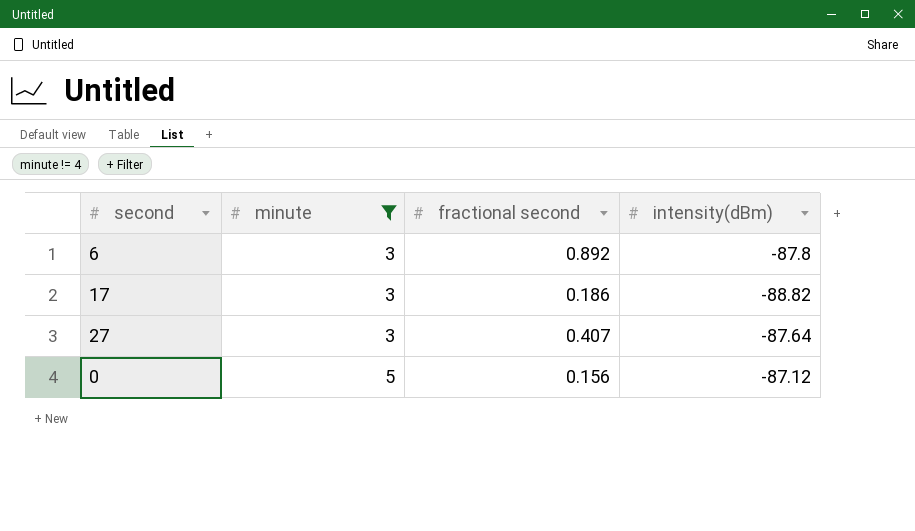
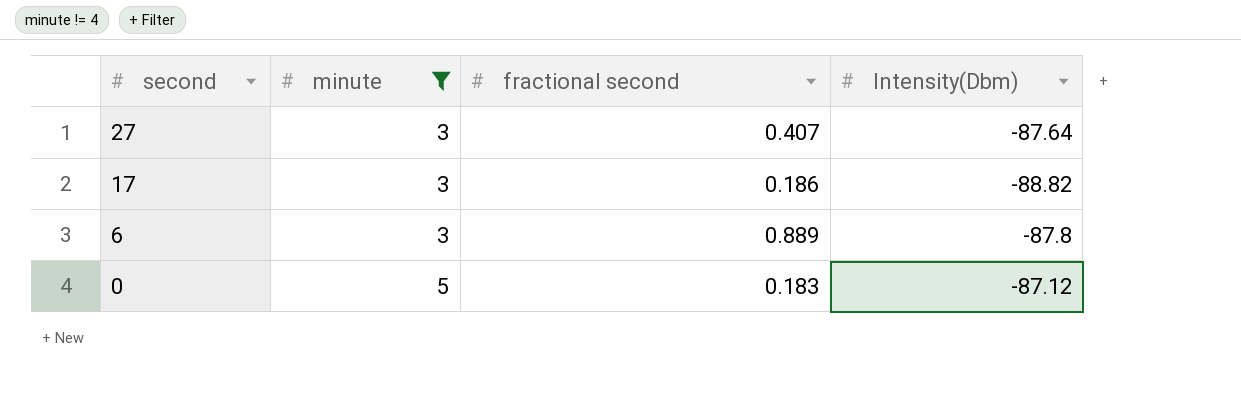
row order: minute ascending -> second descending
column name: intensity(dBm) -> Intensity(Dbm)
6 | fractional second: 0.892 -> 0.889
0 | fractional second: 0.156 -> 0.183

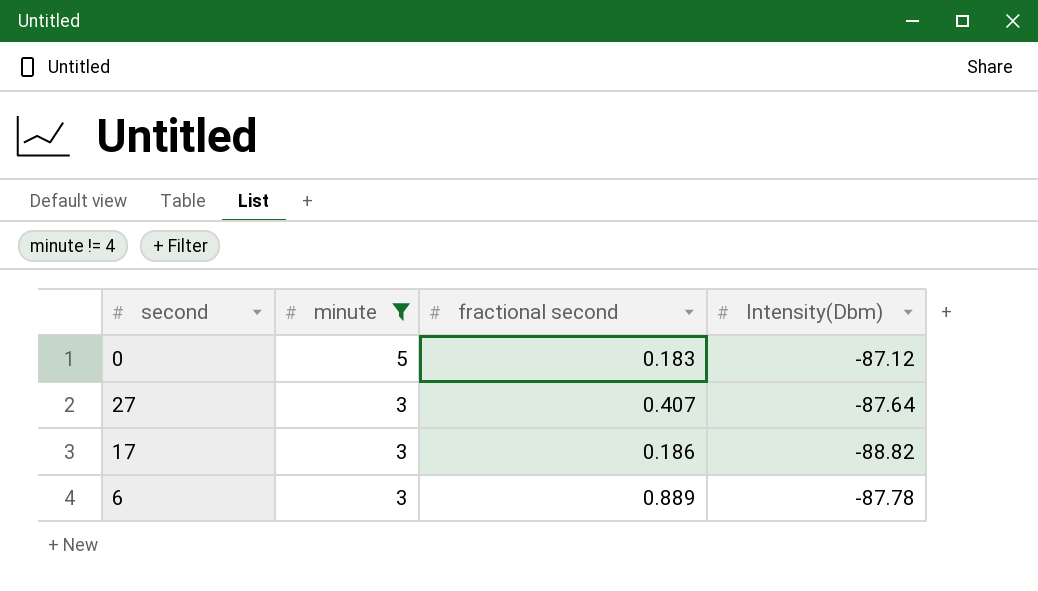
row order: second descending -> minute descending
6 | Intensity(Dbm): -87.8 -> -87.78

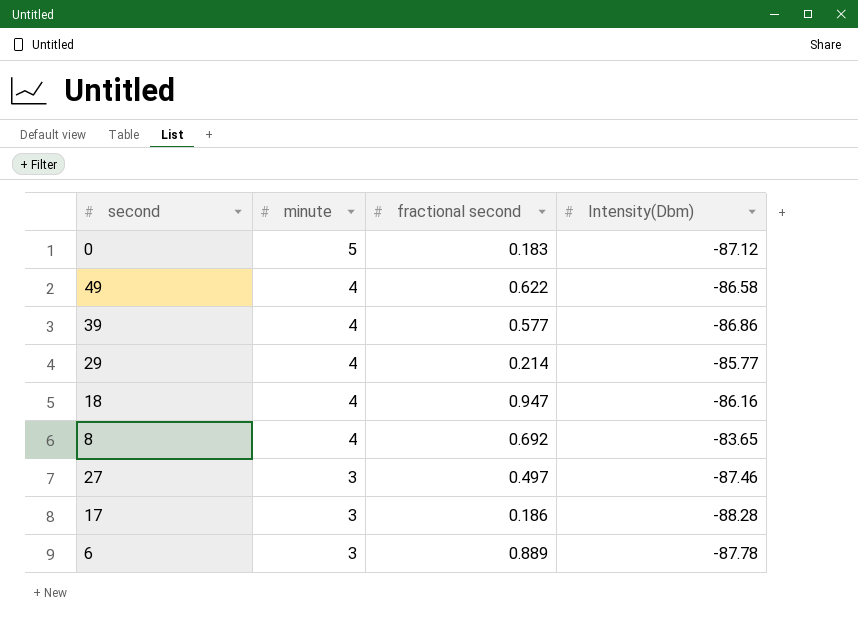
filter: minute != 4 -> none
27 | fractional second: 0.407 -> 0.497
27 | Intensity(Dbm): -87.64 -> -87.46
17 | Intensity(Dbm): -88.82 -> -88.28

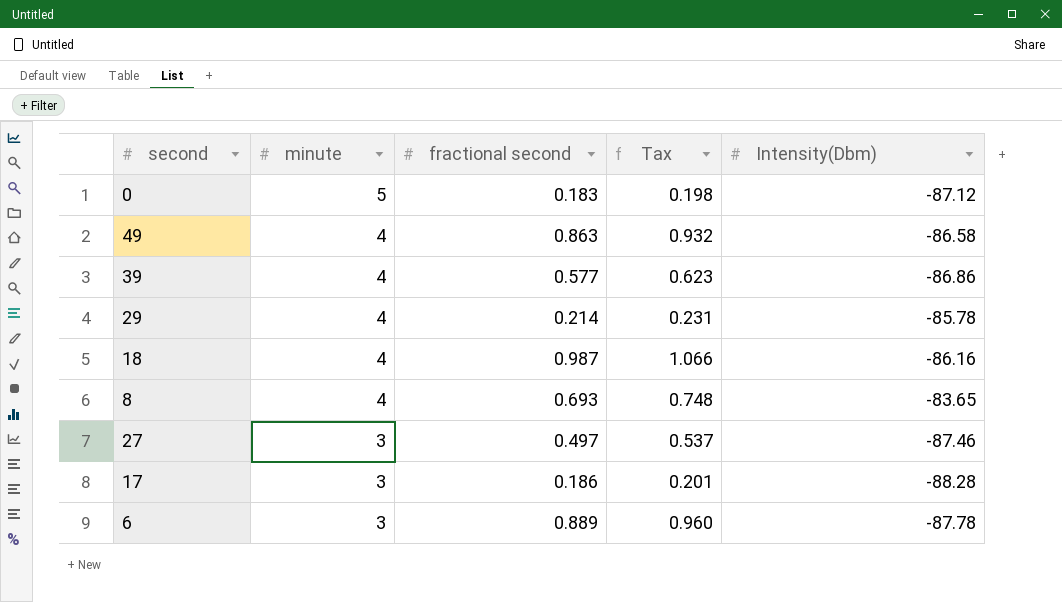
column Tax | formula: none -> [fractional second] * 1.08
49 | fractional second: 0.622 -> 0.863
29 | Intensity(Dbm): -85.77 -> -85.78
18 | fractional second: 0.947 -> 0.987
8 | fractional second: 0.692 -> 0.693

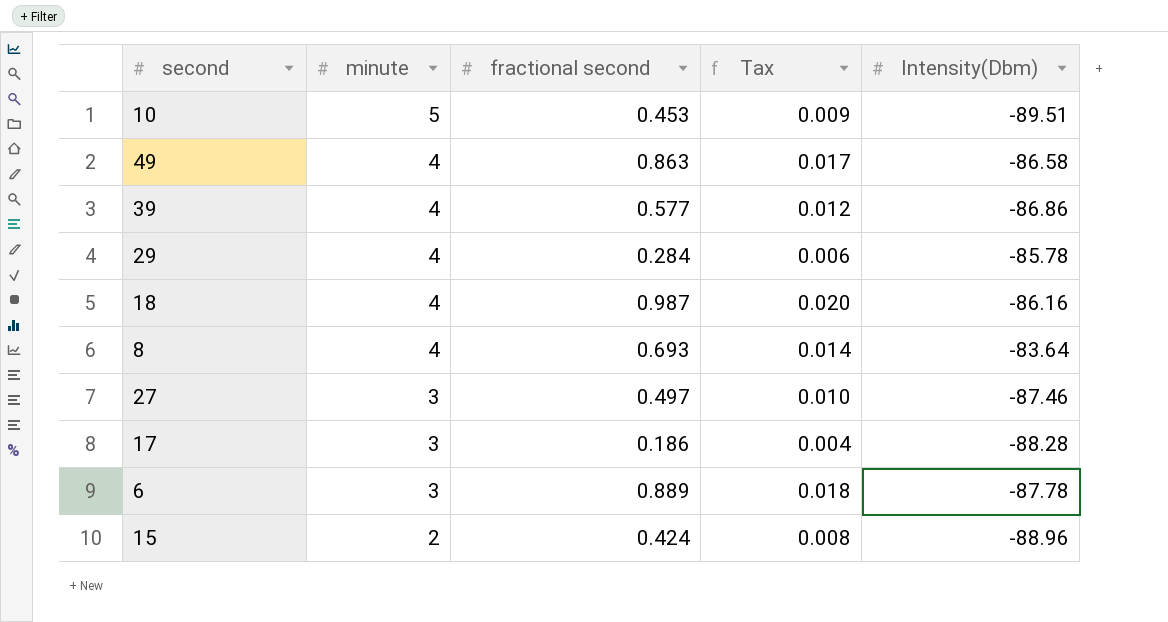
column Tax | formula: [fractional second] * 1.08 -> [fractional second] * 0.02
row 0: 5 | 0.183 | 0.198 | -87.12 -> none
row 10: none -> 5 | 0.453 | 0.009 | -89.51
29 | fractional second: 0.214 -> 0.284
8 | Intensity(Dbm): -83.65 -> -83.64
row 15: none -> 2 | 0.424 | 0.008 | -88.96

